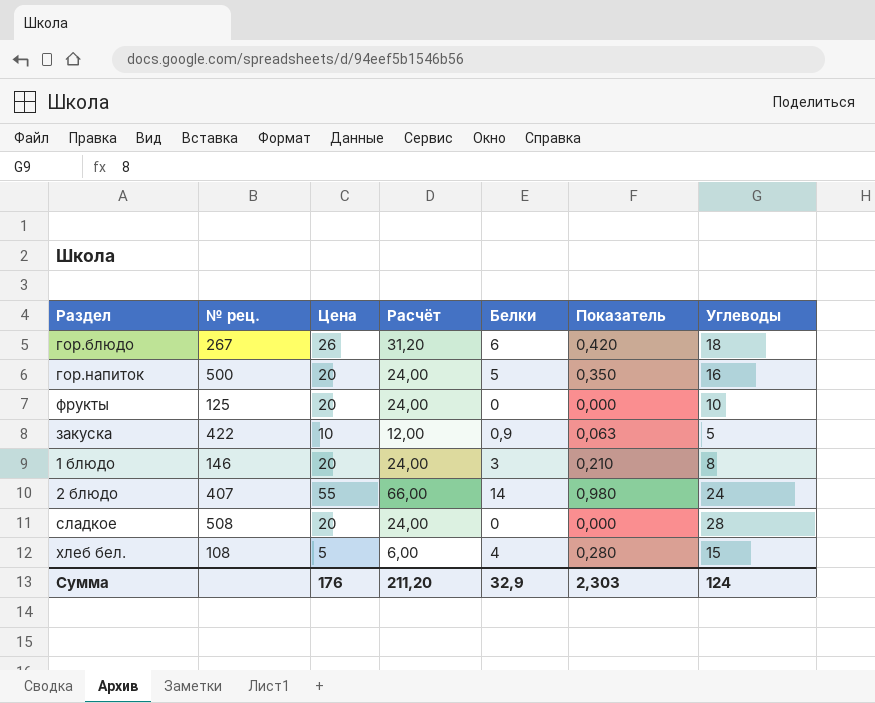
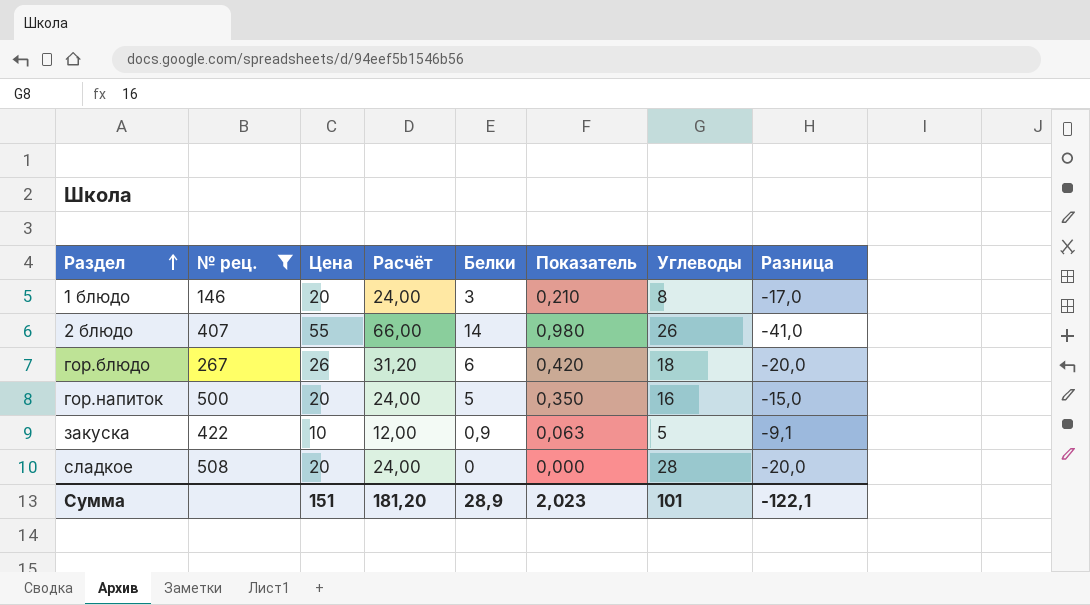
filter: none -> № рец. >= 146
row order: none -> Раздел ascending
column Разница | formula: none -> [Белки] - [Цена]
2 блюдо | Углеводы: 24 -> 26
Сумма | Цена: 176 -> 151
Сумма | Расчёт: 211,20 -> 181,20
Сумма | Белки: 32,9 -> 28,9
Сумма | Показатель: 2,303 -> 2,023
Сумма | Углеводы: 124 -> 101

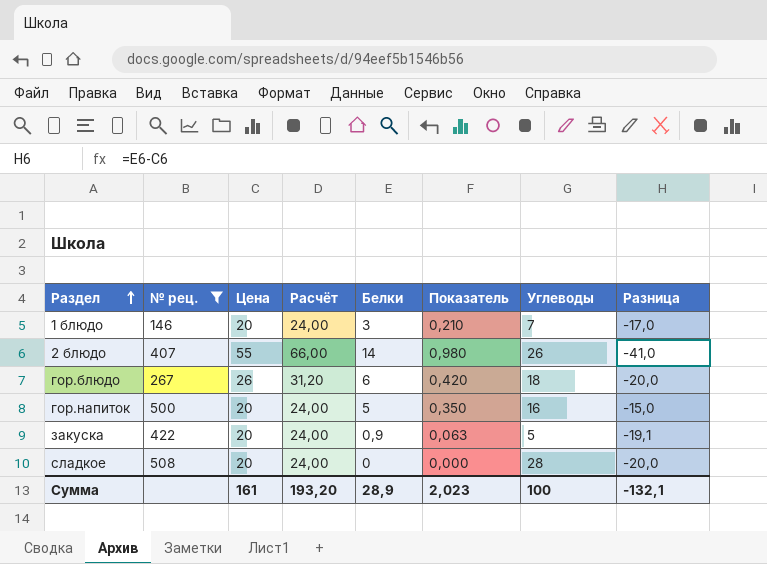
1 блюдо | Углеводы: 8 -> 7
закуска | Цена: 10 -> 20
закуска | Расчёт: 12,00 -> 24,00
закуска | Разница: -9,1 -> -19,1
Сумма | Цена: 151 -> 161
Сумма | Расчёт: 181,20 -> 193,20
Сумма | Углеводы: 101 -> 100
Сумма | Разница: -122,1 -> -132,1

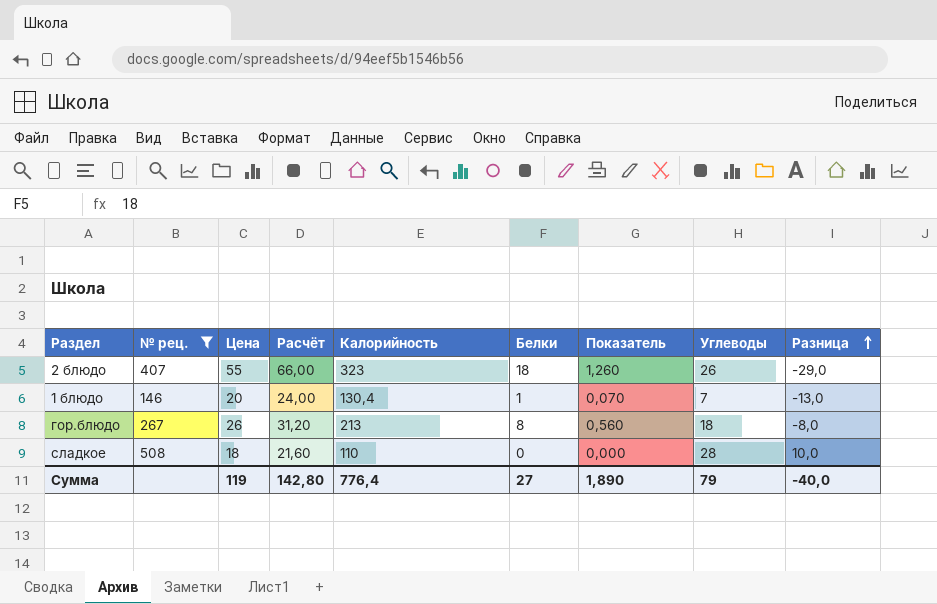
row order: Раздел ascending -> Разница ascending
column Калорийность | position: none -> 5
column Разница | formula: [Белки] - [Цена] -> [Углеводы] - [Цена]
row гор.напиток: 500 | 20 | 24,00 | 5 | 0,350 | 16 | -15,0 -> none
row закуска: 422 | 20 | 24,00 | 0,9 | 0,063 | 5 | -19,1 -> none
2 блюдо | Белки: 14 -> 18
2 блюдо | Показатель: 0,980 -> 1,260
1 блюдо | Белки: 3 -> 1
1 блюдо | Показатель: 0,210 -> 0,070
гор.блюдо | Белки: 6 -> 8
гор.блюдо | Показатель: 0,420 -> 0,560
сладкое | Цена: 20 -> 18
сладкое | Расчёт: 24,00 -> 21,60
Сумма | Цена: 161 -> 119
Сумма | Расчёт: 193,20 -> 142,80
Сумма | Белки: 28,9 -> 27
Сумма | Показатель: 2,023 -> 1,890
Сумма | Углеводы: 100 -> 79
Сумма | Разница: -132,1 -> -40,0

